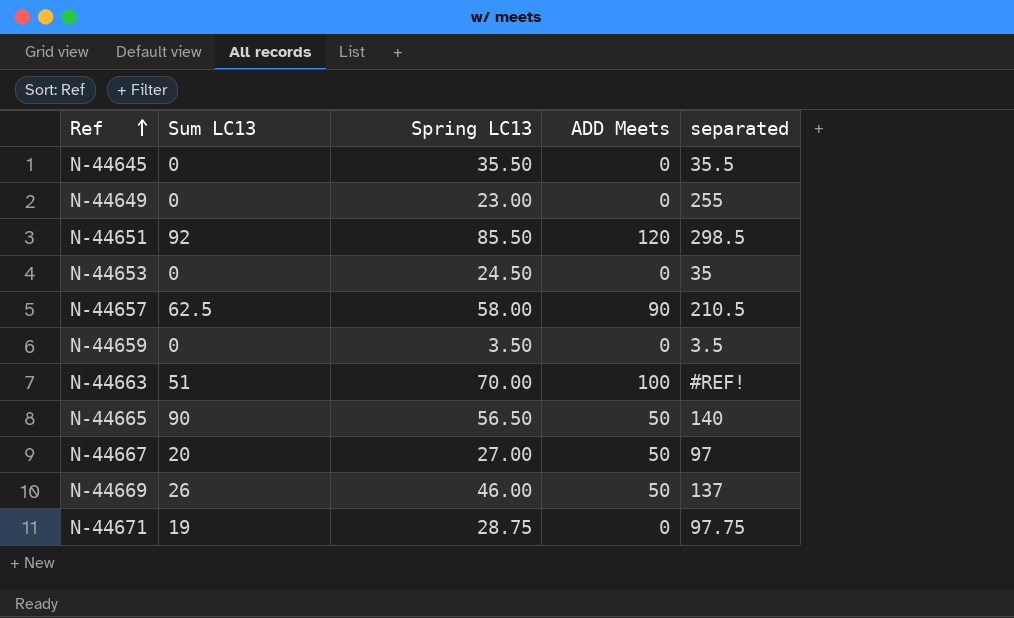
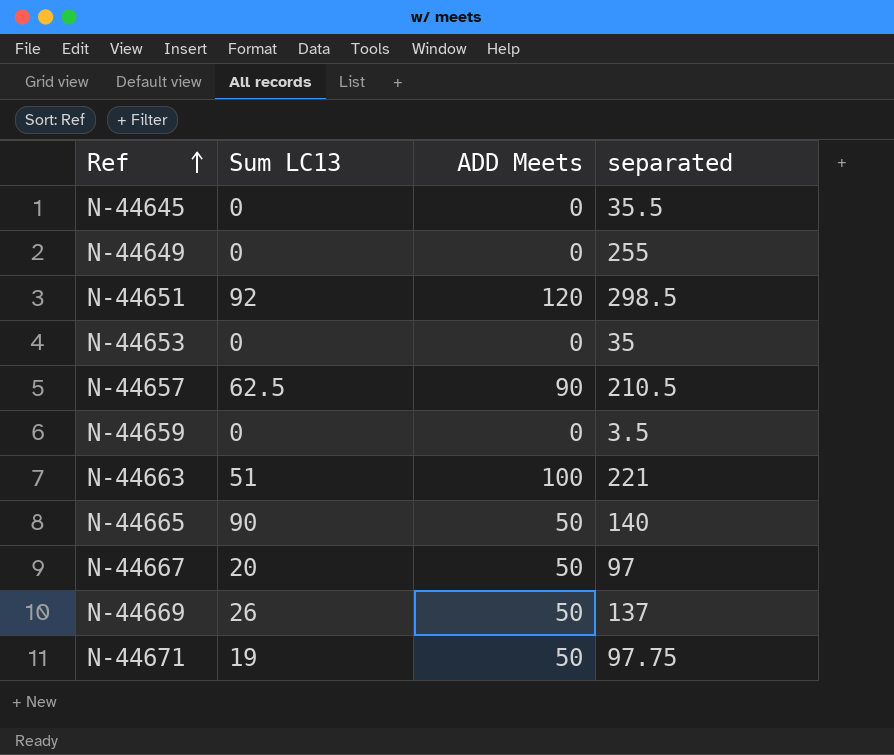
column Spring LC13 | position: 3 -> none
N-44663 | separated: #REF! -> 221
N-44671 | ADD Meets: 0 -> 50

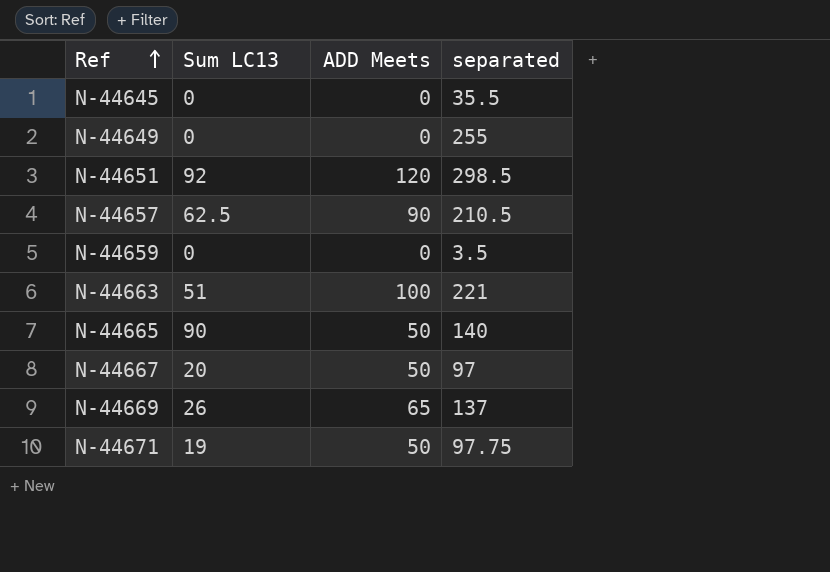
row N-44653: 0 | 0 | 35 -> none
N-44669 | ADD Meets: 50 -> 65

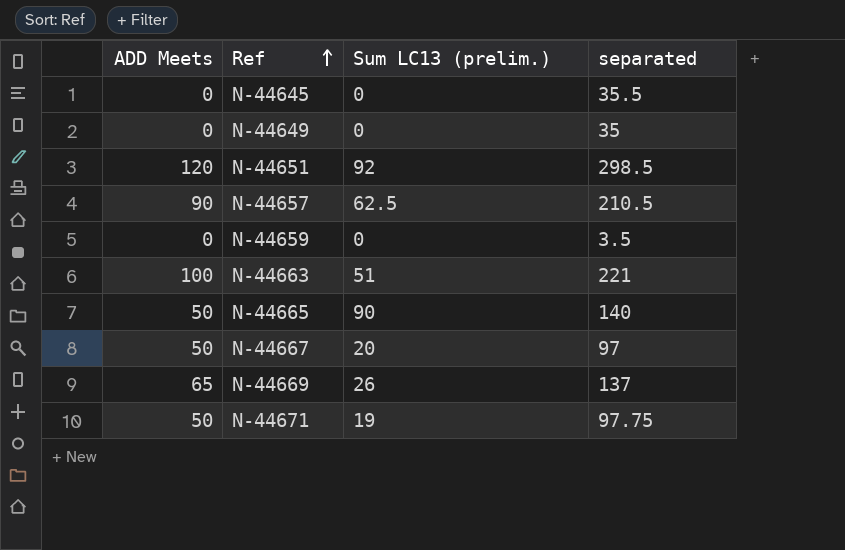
column ADD Meets | position: 3 -> 1
column name: Sum LC13 -> Sum LC13 (prelim.)
N-44649 | separated: 255 -> 35

